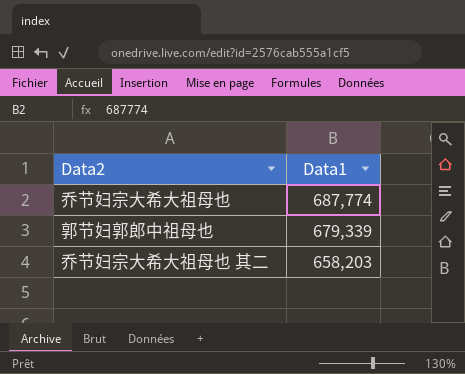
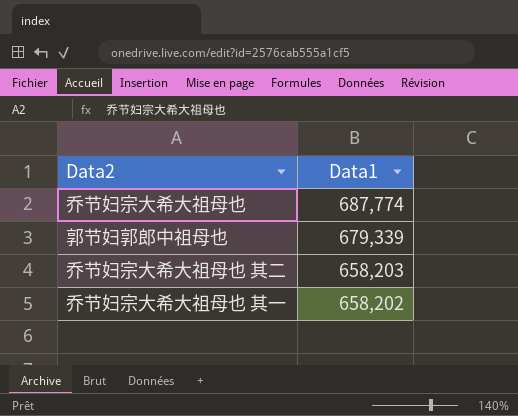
row 乔节妇宗大希大祖母也 其一: none -> 658,202

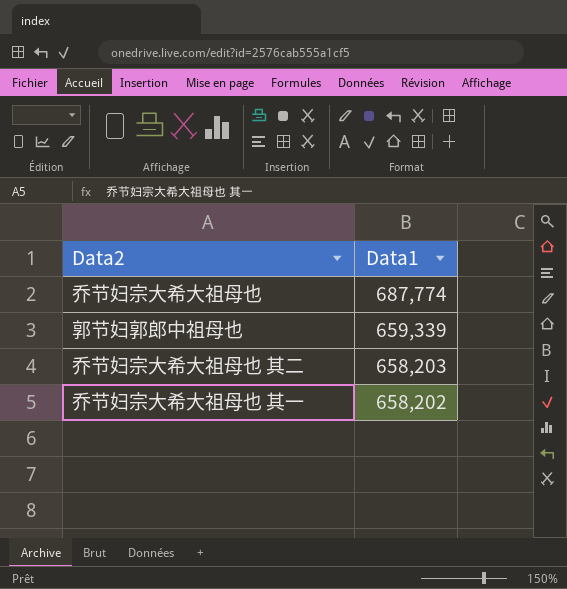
郭节妇郭郎中祖母也 | Data1: 679,339 -> 659,339

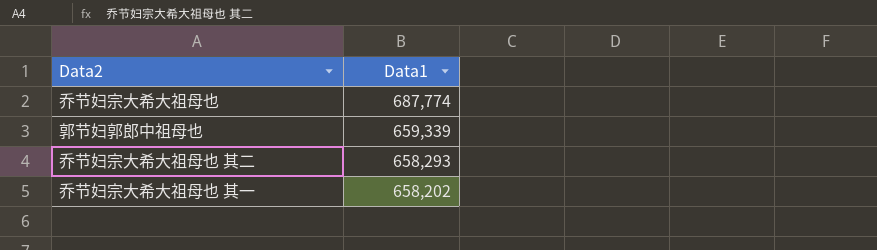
乔节妇宗大希大祖母也 其二 | Data1: 658,203 -> 658,293

